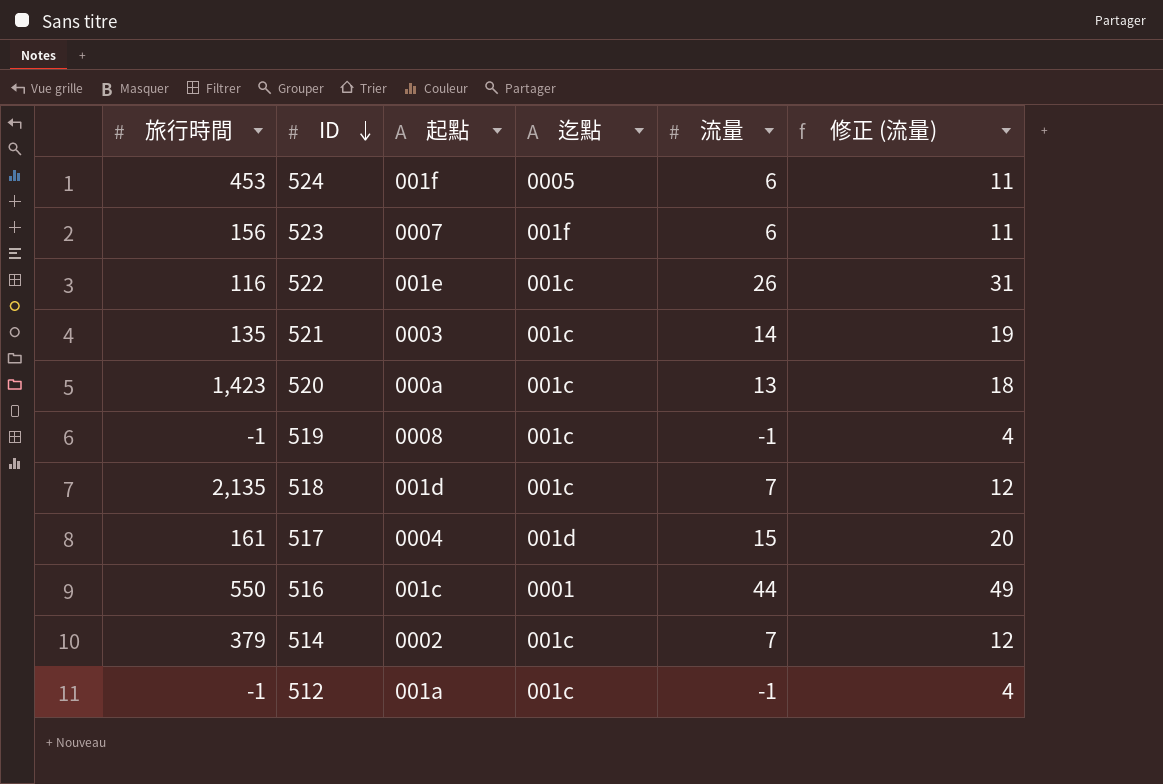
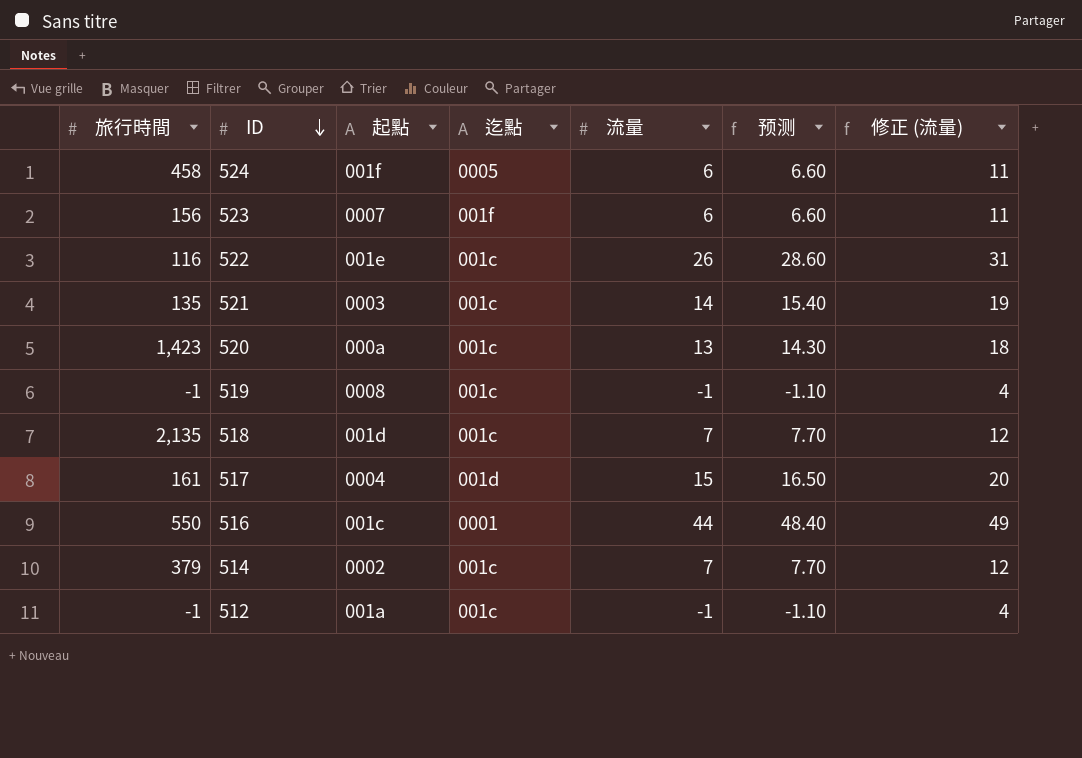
column 预测 | formula: none -> [流量] * 1.1
524 | 旅行時間: 453 -> 458

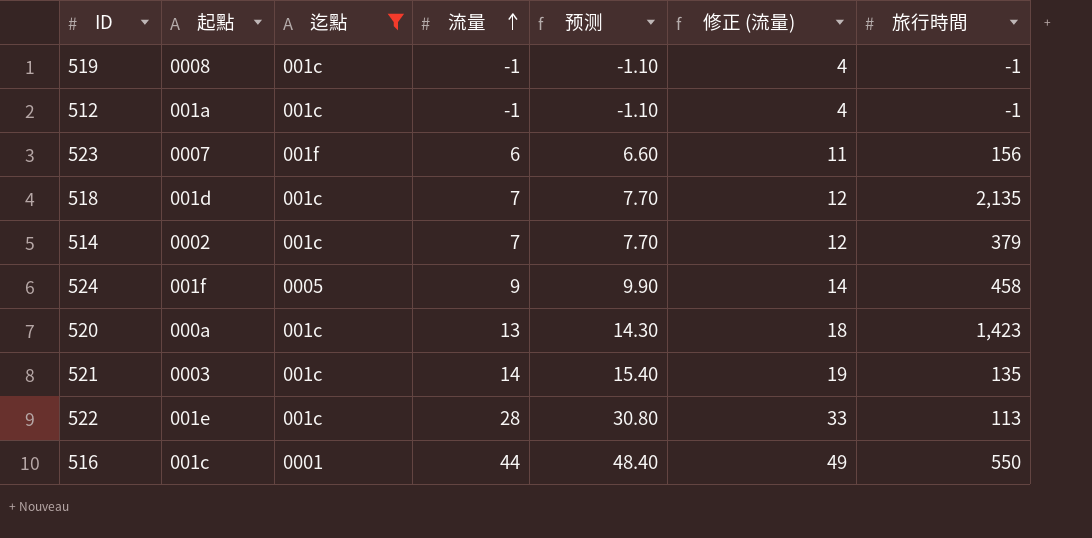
filter: none -> 迄點 != 001d
row order: ID descending -> 流量 ascending
column 旅行時間 | position: 1 -> 7
524 | 流量: 6 -> 9
524 | 预测: 6.60 -> 9.90
524 | 修正 (流量): 11 -> 14
522 | 流量: 26 -> 28
522 | 预测: 28.60 -> 30.80
522 | 修正 (流量): 31 -> 33
522 | 旅行時間: 116 -> 113

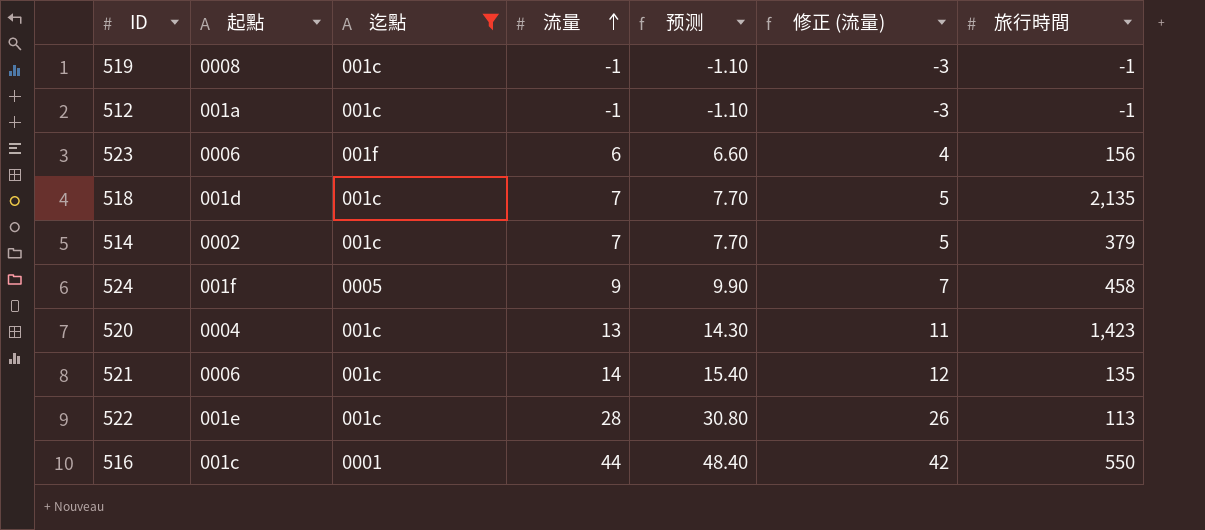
column 修正 (流量) | formula: [流量] + 5 -> [流量] - 2
523 | 起點: 0007 -> 0006
520 | 起點: 000a -> 0004
521 | 起點: 0003 -> 0006

